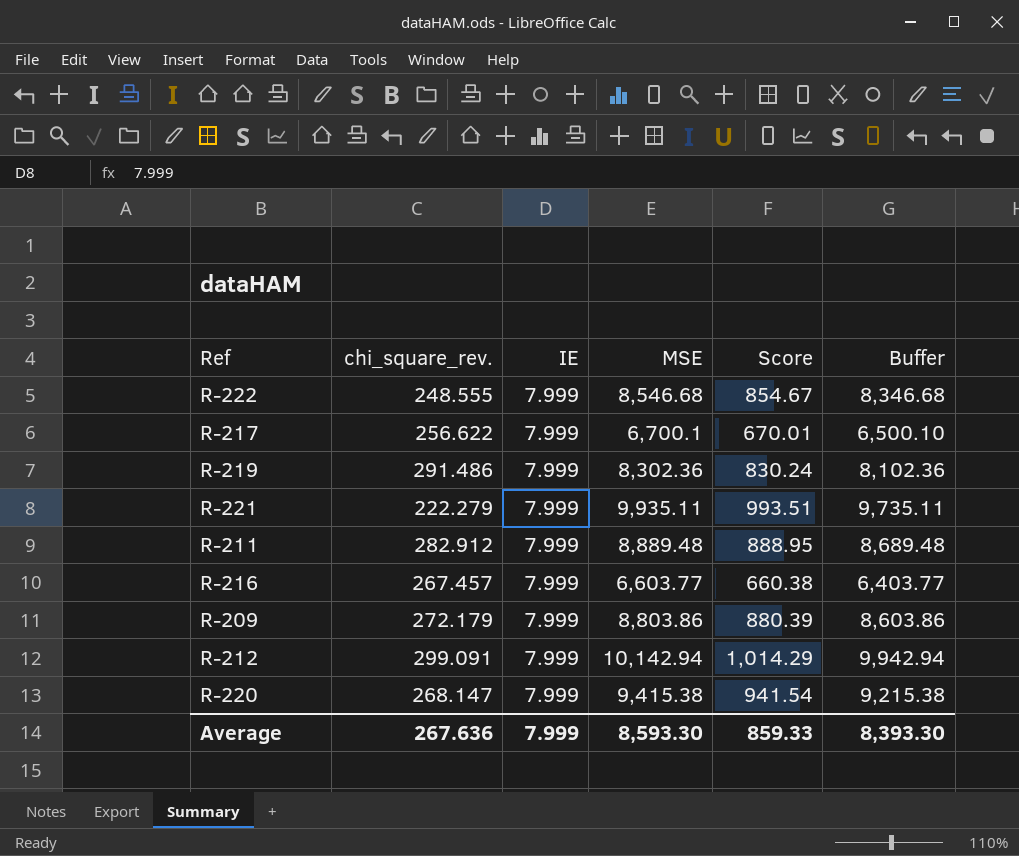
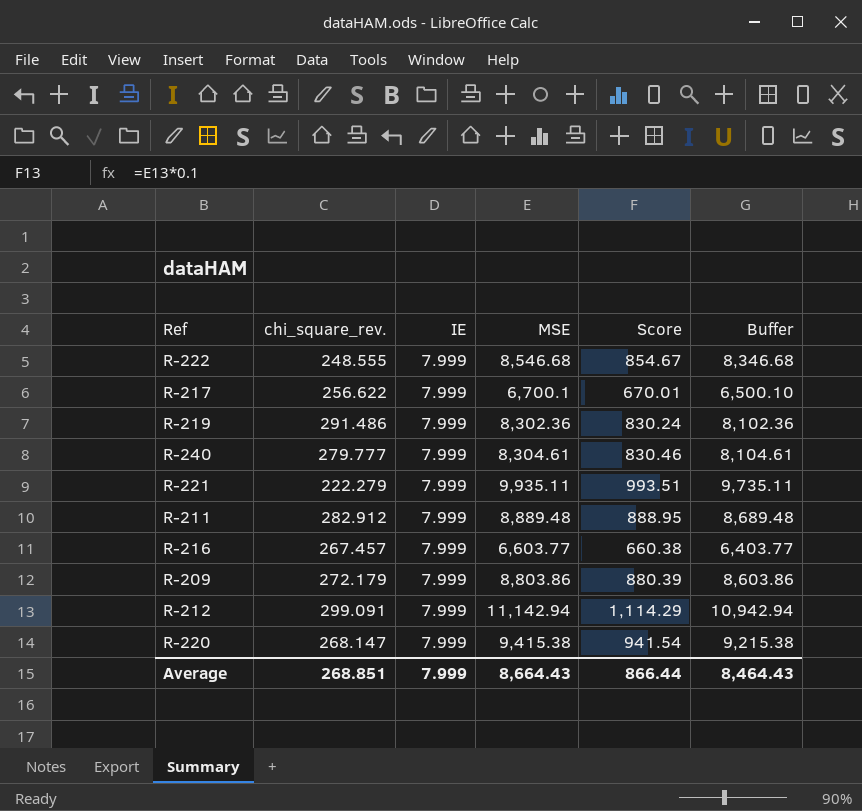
row R-240: none -> 279.777 | 7.999 | 8,304.61 | 830.46 | 8,104.61
R-212 | MSE: 10,142.94 -> 11,142.94
R-212 | Score: 1,014.29 -> 1,114.29
R-212 | Buffer: 9,942.94 -> 10,942.94
Average | chi_square_rev.: 267.636 -> 268.851
Average | MSE: 8,593.30 -> 8,664.43
Average | Score: 859.33 -> 866.44
Average | Buffer: 8,393.30 -> 8,464.43

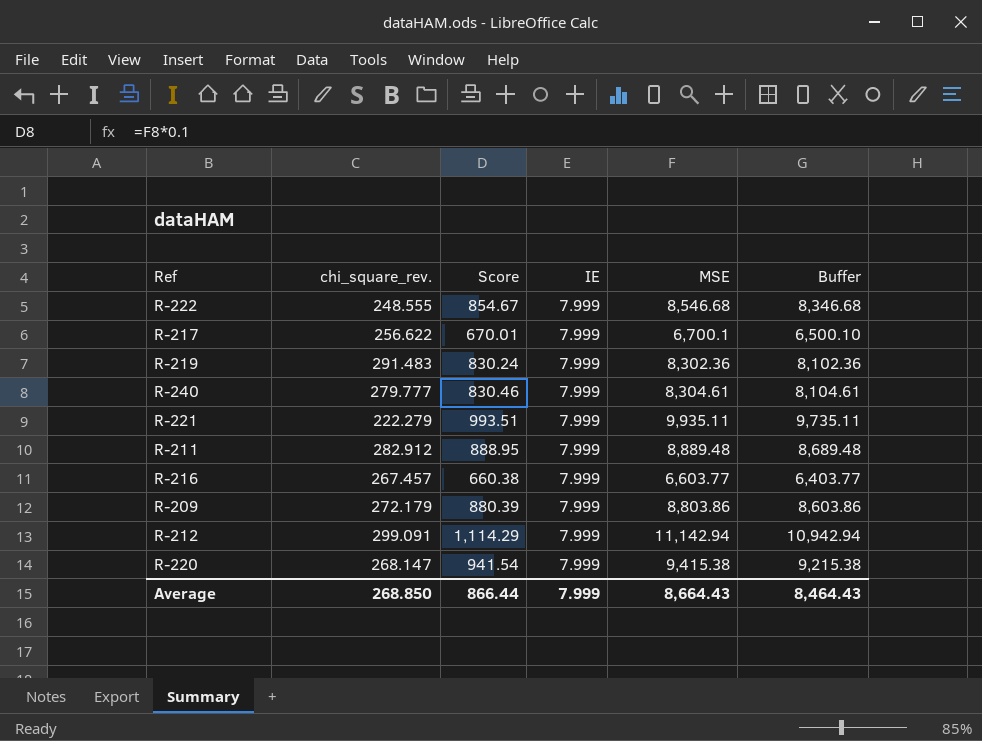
column Score | position: 5 -> 3
R-219 | chi_square_rev.: 291.486 -> 291.483
Average | chi_square_rev.: 268.851 -> 268.850

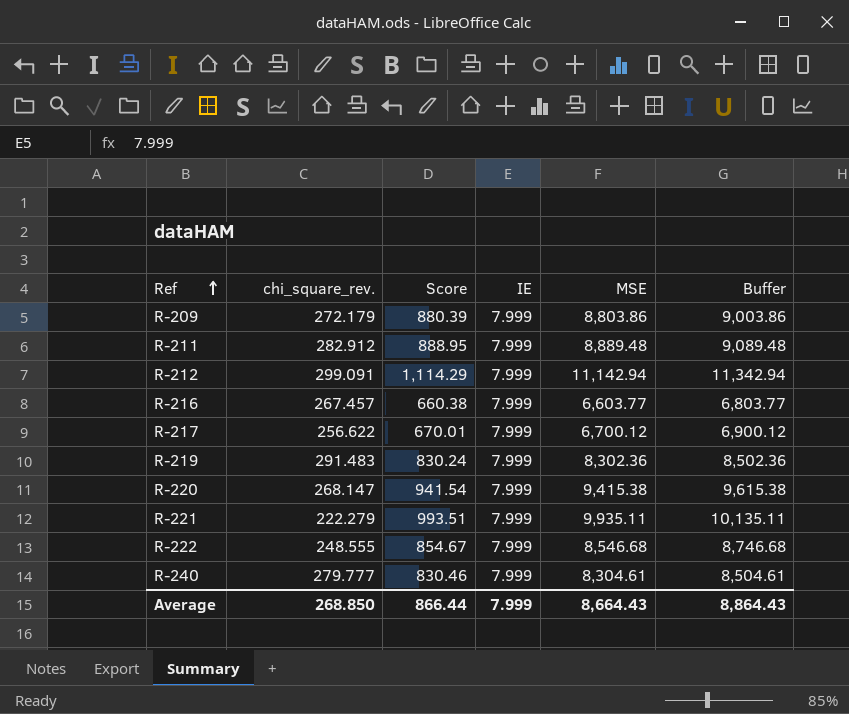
row order: none -> Ref ascending
column Buffer | formula: [MSE] - 200 -> [MSE] + 200
R-217 | MSE: 6,700.1 -> 6,700.12
Average | Buffer: 8,464.43 -> 8,864.43

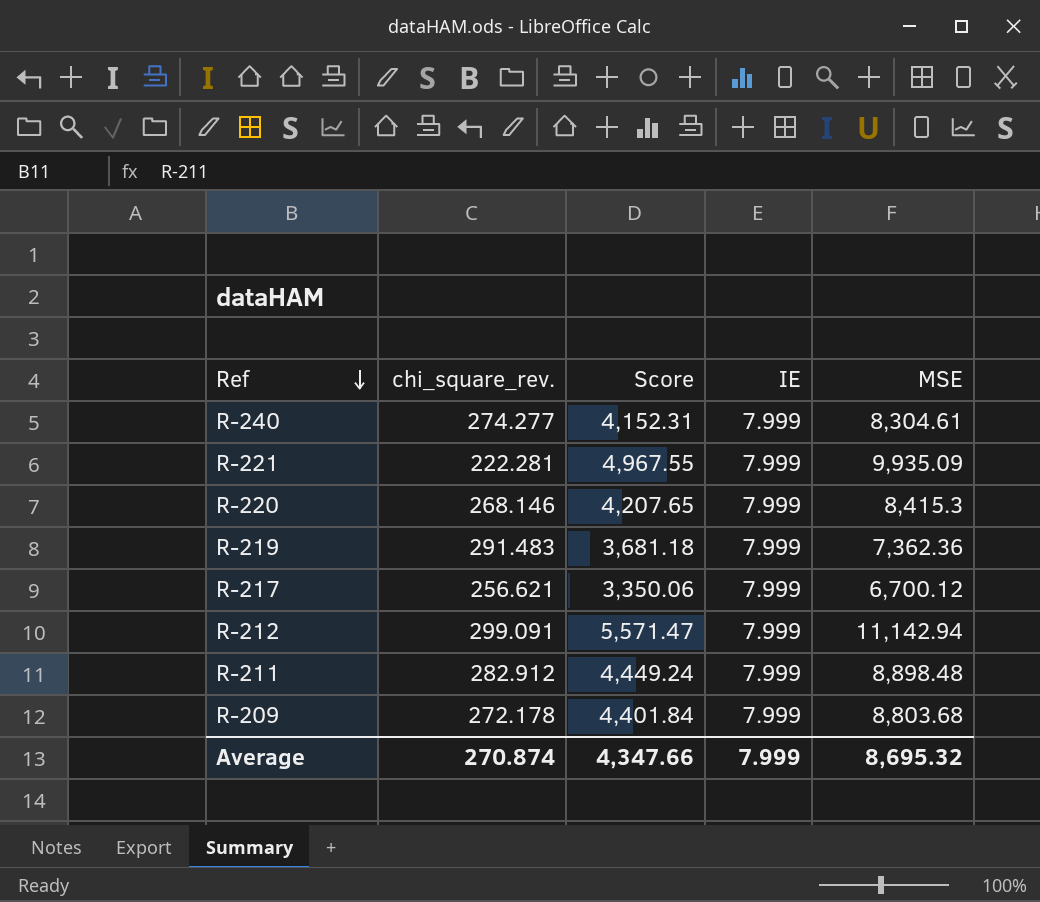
row order: Ref ascending -> Ref descending
column Buffer | formula: [MSE] + 200 -> none
column Score | formula: [MSE] * 0.1 -> [MSE] * 0.5
row R-216: 267.457 | 660.38 | 7.999 | 6,603.77 | 6,803.77 -> none
row R-222: 248.555 | 854.67 | 7.999 | 8,546.68 | 8,746.68 -> none
R-240 | chi_square_rev.: 279.777 -> 274.277
R-221 | chi_square_rev.: 222.279 -> 222.281
R-221 | MSE: 9,935.11 -> 9,935.09
R-220 | chi_square_rev.: 268.147 -> 268.146
R-220 | MSE: 9,415.38 -> 8,415.3
R-219 | MSE: 8,302.36 -> 7,362.36
R-217 | chi_square_rev.: 256.622 -> 256.621
R-211 | MSE: 8,889.48 -> 8,898.48
R-209 | chi_square_rev.: 272.179 -> 272.178
R-209 | MSE: 8,803.86 -> 8,803.68
Average | chi_square_rev.: 268.850 -> 270.874
Average | Score: 866.44 -> 4,347.66
Average | MSE: 8,664.43 -> 8,695.32

